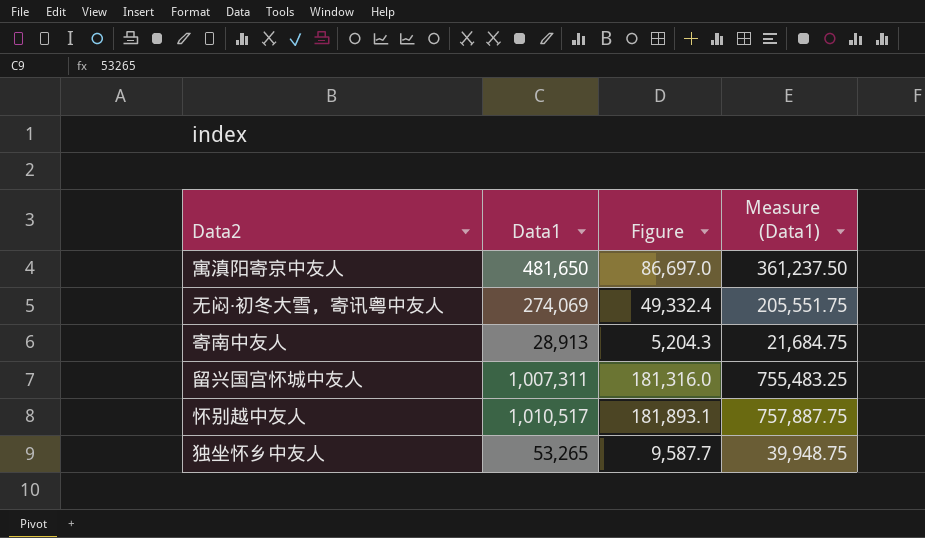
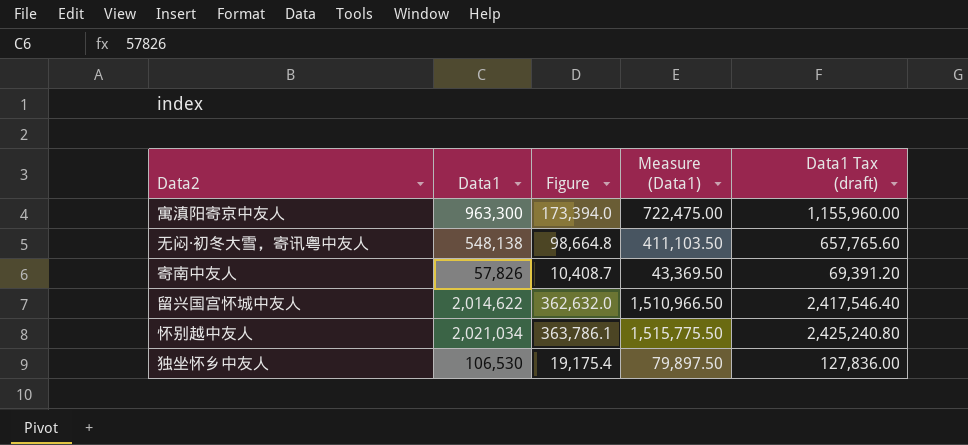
column Data1 Tax (draft) | formula: none -> [Data1] * 1.2
寓滇阳寄京中友人 | Data1: 481,650 -> 963,300
寓滇阳寄京中友人 | Figure: 86,697.0 -> 173,394.0
寓滇阳寄京中友人 | Measure (Data1): 361,237.50 -> 722,475.00
无闷·初冬大雪，寄讯粤中友人 | Data1: 274,069 -> 548,138
无闷·初冬大雪，寄讯粤中友人 | Figure: 49,332.4 -> 98,664.8
无闷·初冬大雪，寄讯粤中友人 | Measure (Data1): 205,551.75 -> 411,103.50
寄南中友人 | Data1: 28,913 -> 57,826
寄南中友人 | Figure: 5,204.3 -> 10,408.7
寄南中友人 | Measure (Data1): 21,684.75 -> 43,369.50
留兴国宫怀城中友人 | Data1: 1,007,311 -> 2,014,622
留兴国宫怀城中友人 | Figure: 181,316.0 -> 362,632.0
留兴国宫怀城中友人 | Measure (Data1): 755,483.25 -> 1,510,966.50
怀别越中友人 | Data1: 1,010,517 -> 2,021,034
怀别越中友人 | Figure: 181,893.1 -> 363,786.1
怀别越中友人 | Measure (Data1): 757,887.75 -> 1,515,775.50
独坐怀乡中友人 | Data1: 53,265 -> 106,530
独坐怀乡中友人 | Figure: 9,587.7 -> 19,175.4
独坐怀乡中友人 | Measure (Data1): 39,948.75 -> 79,897.50

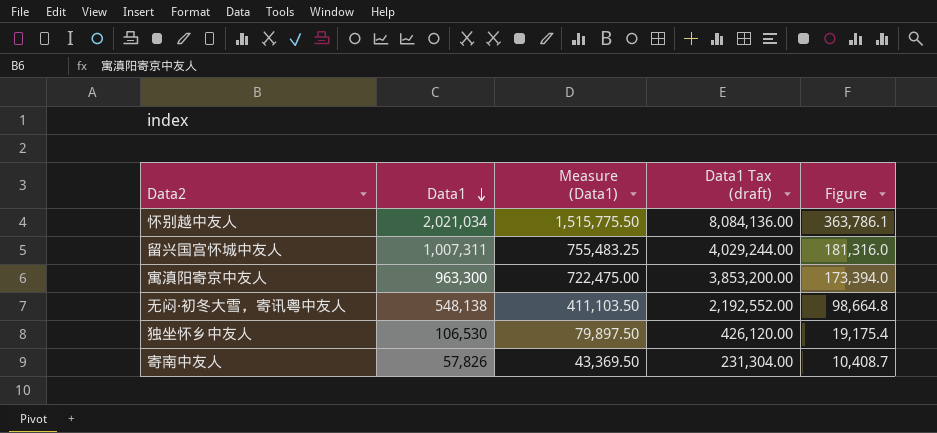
row order: none -> Data1 descending
column Data1 Tax (draft) | formula: [Data1] * 1.2 -> [Data1] * 4
column Figure | position: 3 -> 5
留兴国宫怀城中友人 | Data1: 2,014,622 -> 1,007,311
留兴国宫怀城中友人 | Measure (Data1): 1,510,966.50 -> 755,483.25
留兴国宫怀城中友人 | Figure: 362,632.0 -> 181,316.0

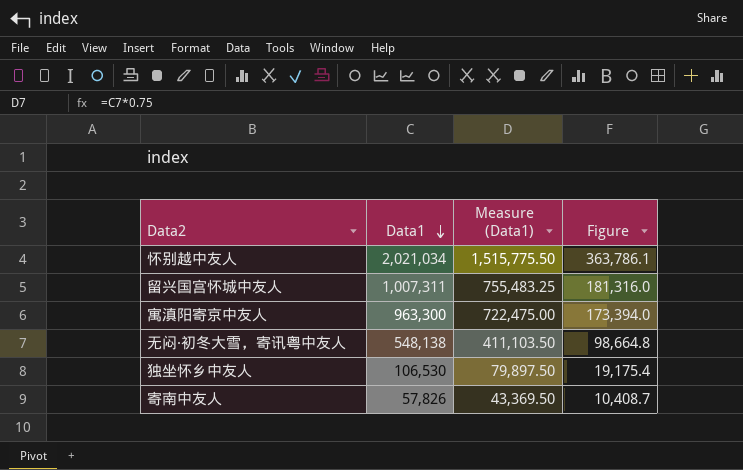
column Data1 Tax (draft) | formula: [Data1] * 4 -> none

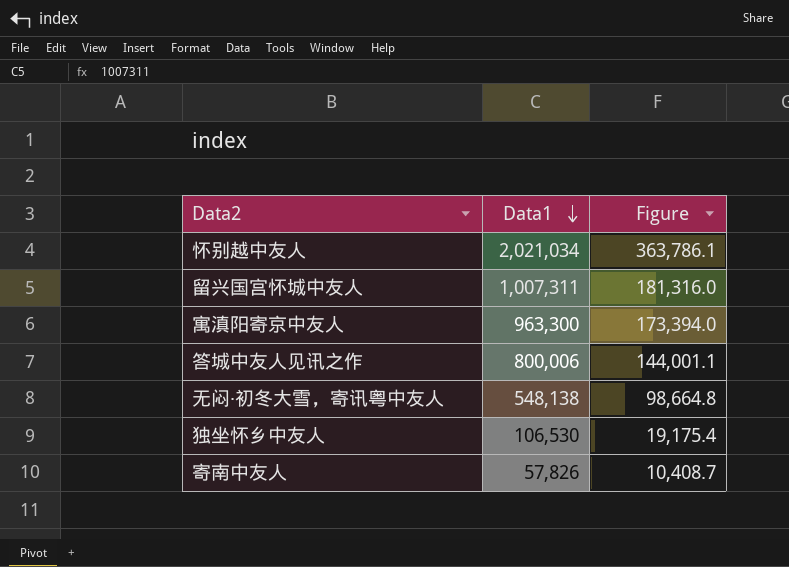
column Measure (Data1) | formula: [Data1] * 0.75 -> none
row 答城中友人见讯之作: none -> 800,006 | 144,001.1

